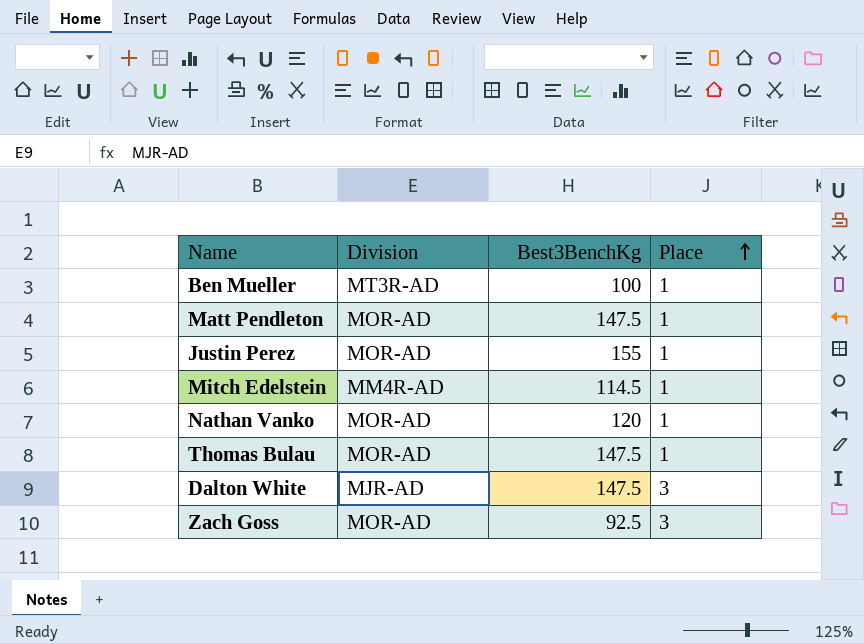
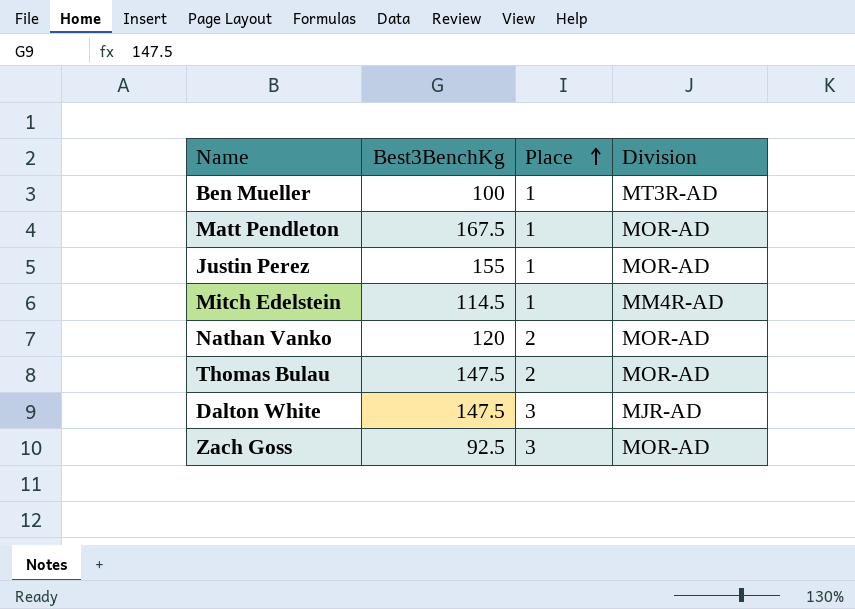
column Division | position: 2 -> 4
Matt Pendleton | Best3BenchKg: 147.5 -> 167.5
Nathan Vanko | Place: 1 -> 2
Thomas Bulau | Place: 1 -> 2

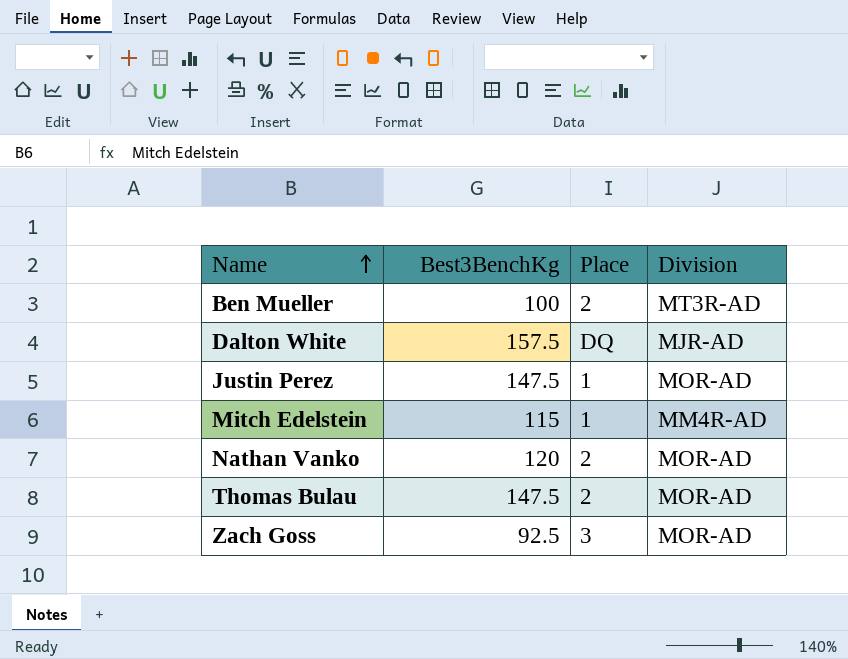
row order: Place ascending -> Name ascending
row Matt Pendleton: 167.5 | 1 | MOR-AD -> none
Ben Mueller | Place: 1 -> 2
Dalton White | Best3BenchKg: 147.5 -> 157.5
Dalton White | Place: 3 -> DQ
Justin Perez | Best3BenchKg: 155 -> 147.5
Mitch Edelstein | Best3BenchKg: 114.5 -> 115

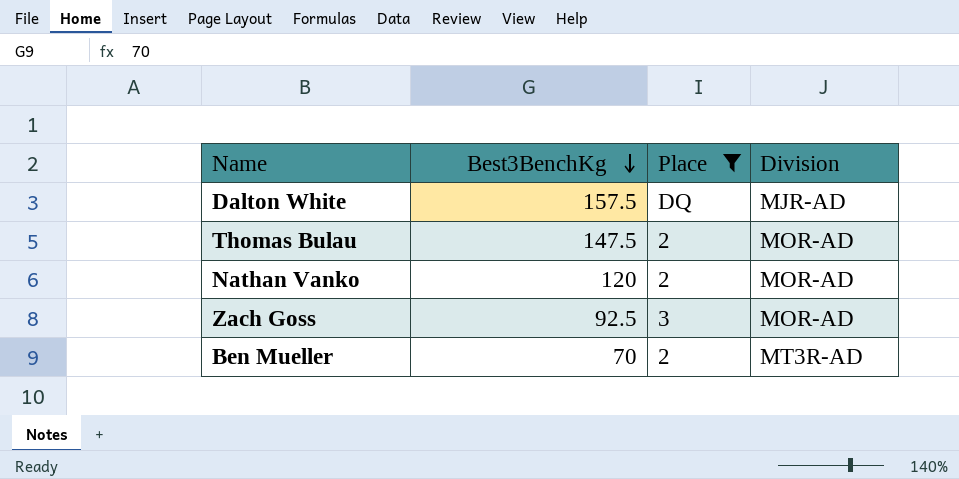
filter: none -> Place != 1
row order: Name ascending -> Best3BenchKg descending
Ben Mueller | Best3BenchKg: 100 -> 70

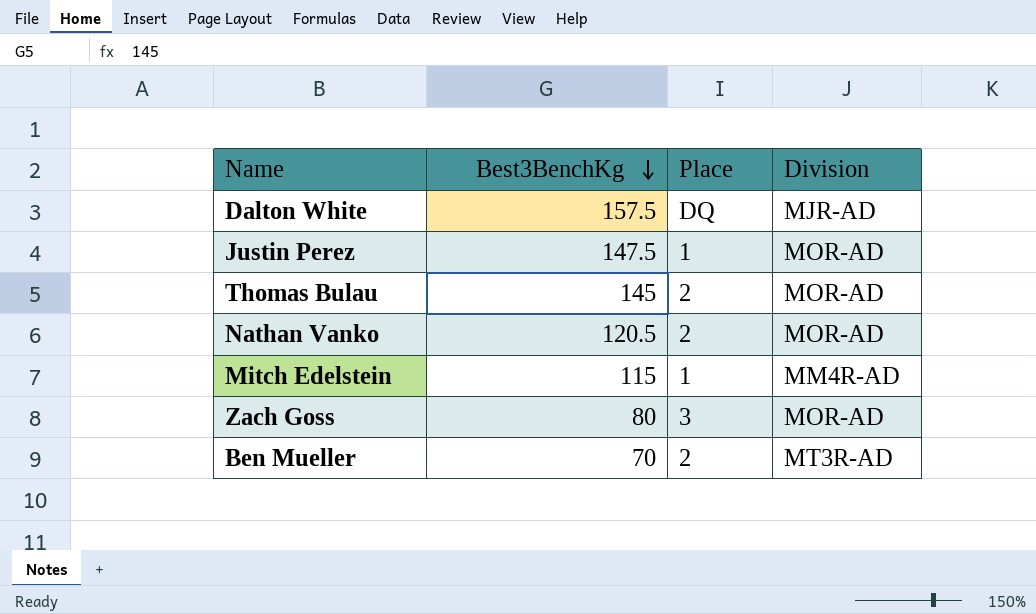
filter: Place != 1 -> none
Thomas Bulau | Best3BenchKg: 147.5 -> 145
Nathan Vanko | Best3BenchKg: 120 -> 120.5
Zach Goss | Best3BenchKg: 92.5 -> 80

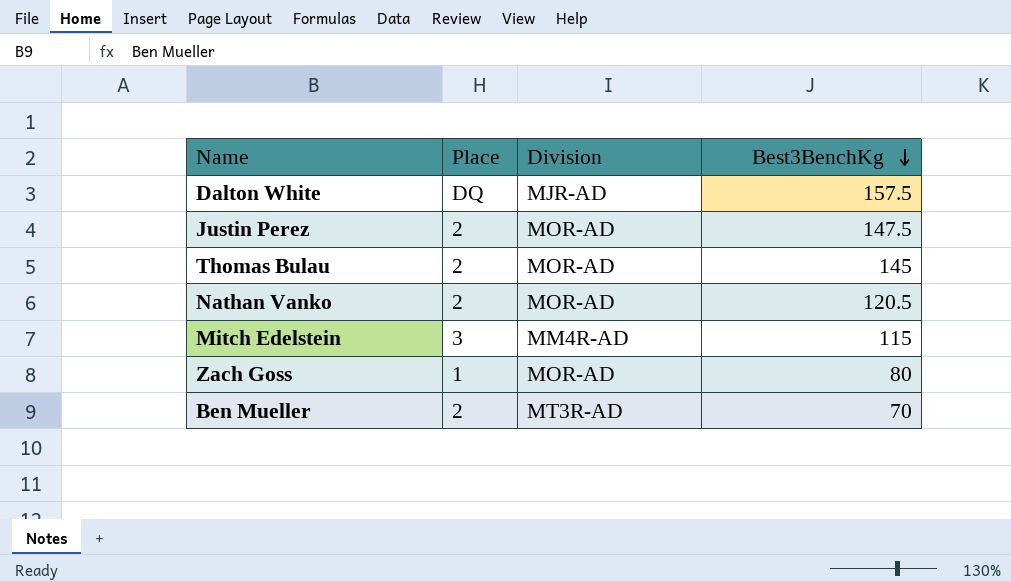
column Best3BenchKg | position: 2 -> 4
Justin Perez | Place: 1 -> 2
Mitch Edelstein | Place: 1 -> 3
Zach Goss | Place: 3 -> 1

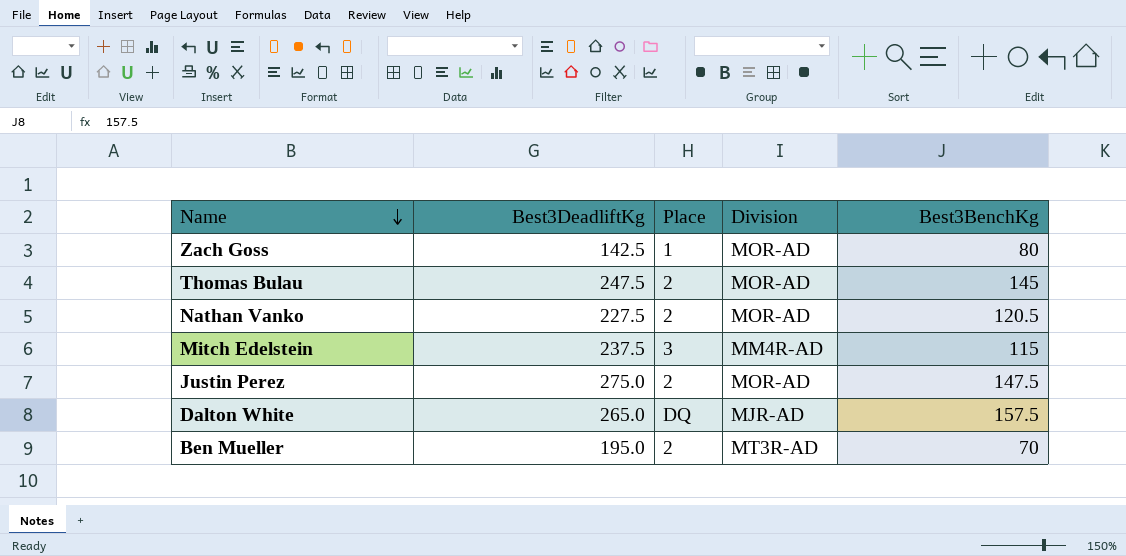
row order: Best3BenchKg descending -> Name descending
column Best3DeadliftKg | position: none -> 2

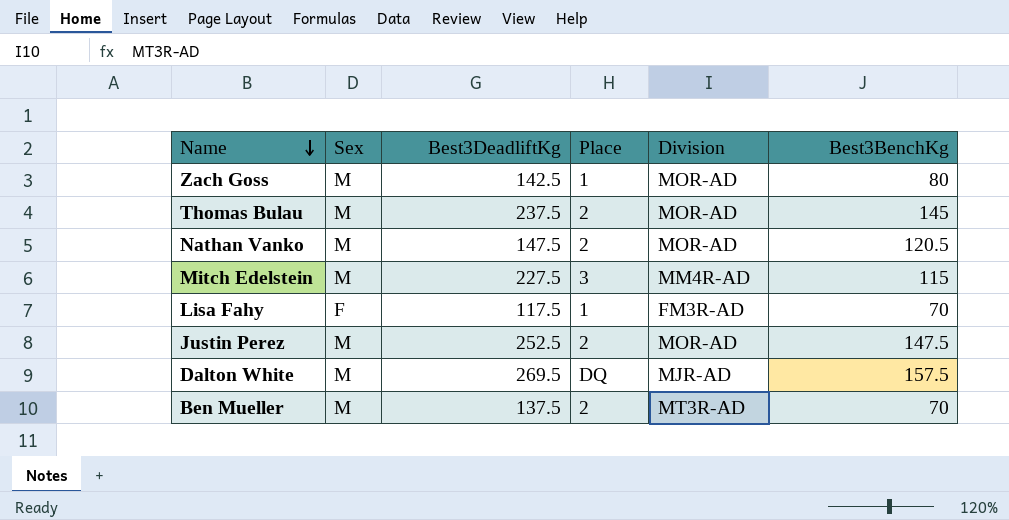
column Sex | position: none -> 2
Thomas Bulau | Best3DeadliftKg: 247.5 -> 237.5
Nathan Vanko | Best3DeadliftKg: 227.5 -> 147.5
Mitch Edelstein | Best3DeadliftKg: 237.5 -> 227.5
row Lisa Fahy: none -> F | 117.5 | 1 | FM3R-AD | 70
Justin Perez | Best3DeadliftKg: 275.0 -> 252.5
Dalton White | Best3DeadliftKg: 265.0 -> 269.5
Ben Mueller | Best3DeadliftKg: 195.0 -> 137.5

